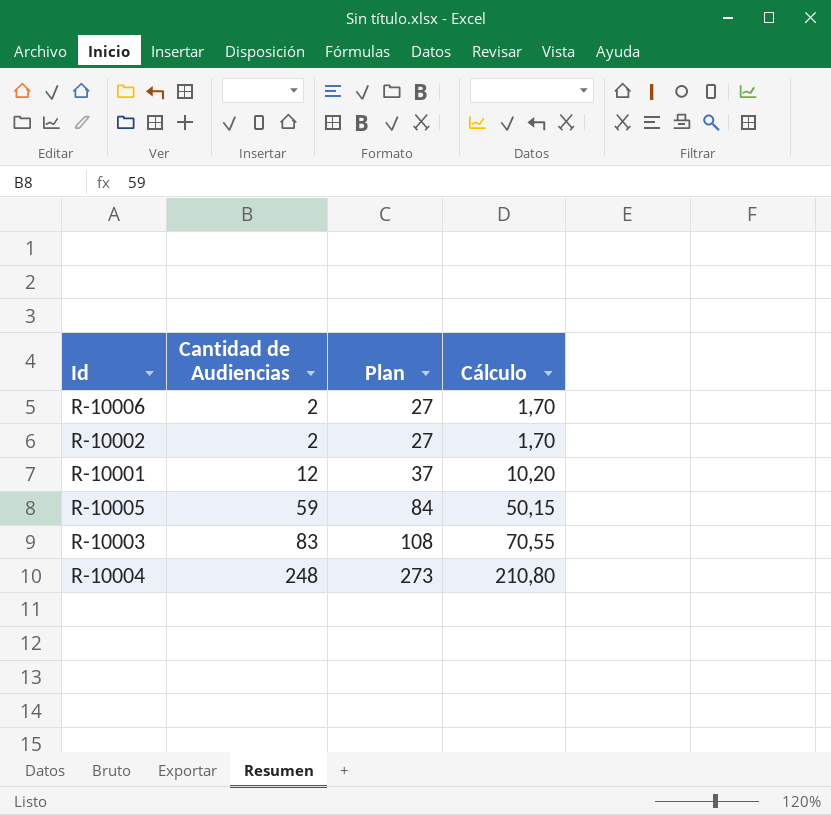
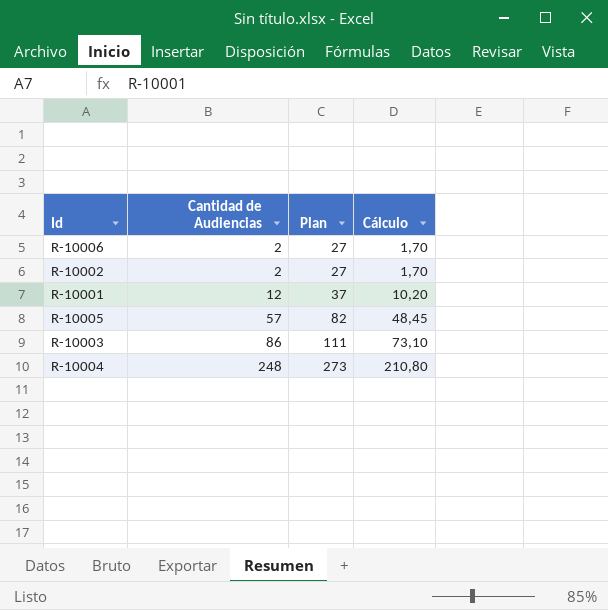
R-10005 | Cantidad de Audiencias: 59 -> 57
R-10005 | Plan: 84 -> 82
R-10005 | Cálculo: 50,15 -> 48,45
R-10003 | Cantidad de Audiencias: 83 -> 86
R-10003 | Plan: 108 -> 111
R-10003 | Cálculo: 70,55 -> 73,10

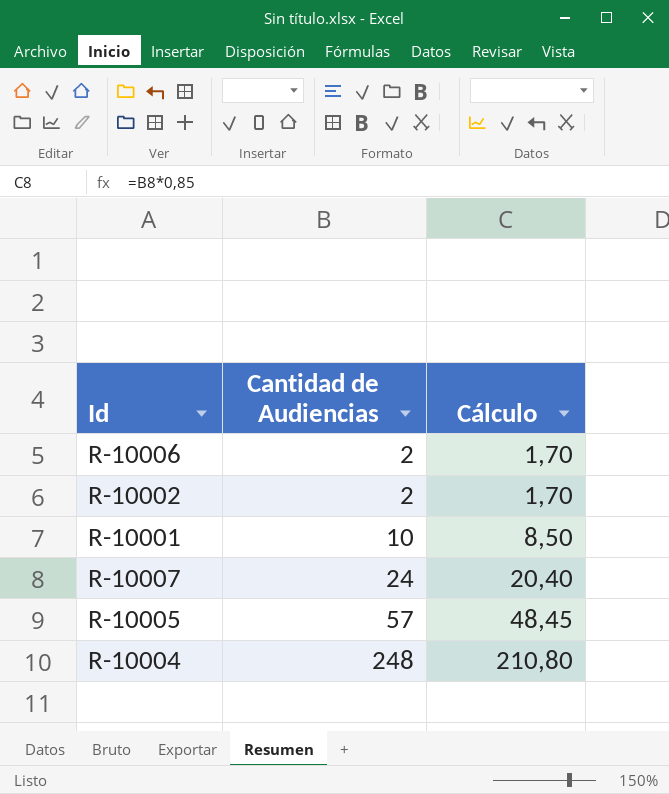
column Plan | formula: [Cantidad de Audiencias] + 25 -> none
row R-10003: 86 | 111 | 73,10 -> none
R-10001 | Cantidad de Audiencias: 12 -> 10
R-10001 | Cálculo: 10,20 -> 8,50
row R-10007: none -> 24 | 20,40

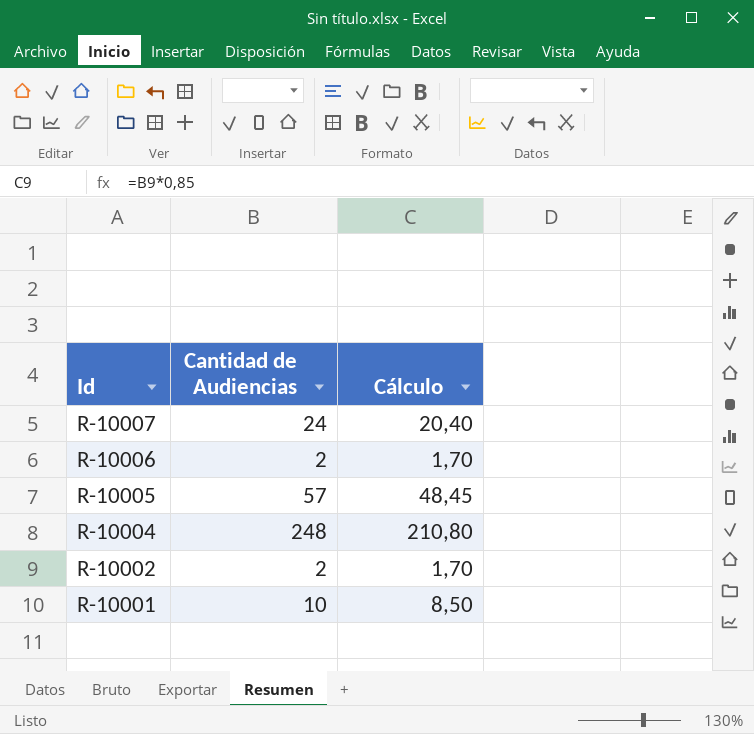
row order: Cantidad de Audiencias ascending -> Id descending

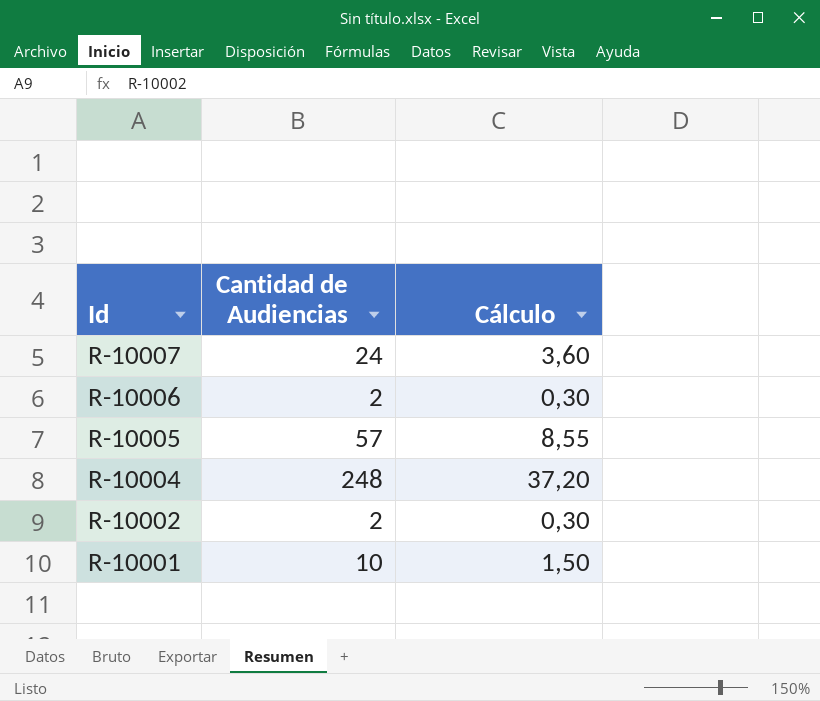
column Cálculo | formula: [Cantidad de Audiencias] * 0,85 -> [Cantidad de Audiencias] * 0,15

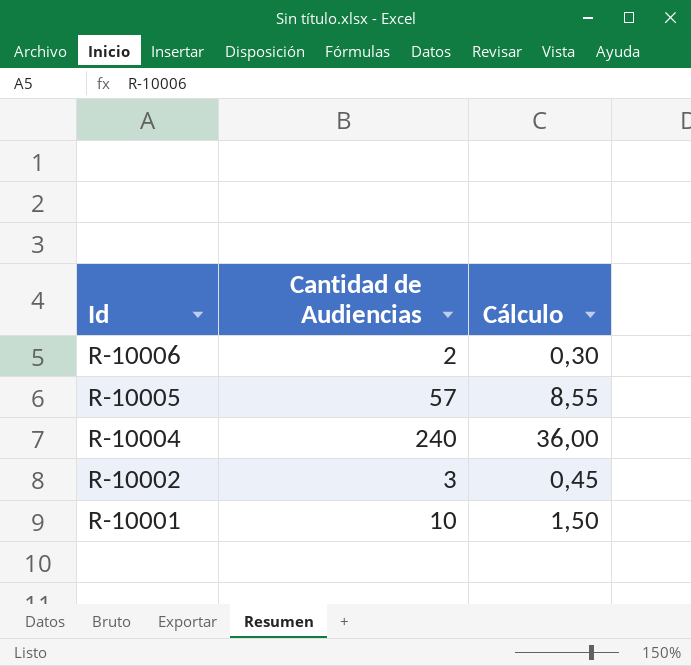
row R-10007: 24 | 3,60 -> none
R-10004 | Cantidad de Audiencias: 248 -> 240
R-10004 | Cálculo: 37,20 -> 36,00
R-10002 | Cantidad de Audiencias: 2 -> 3
R-10002 | Cálculo: 0,30 -> 0,45

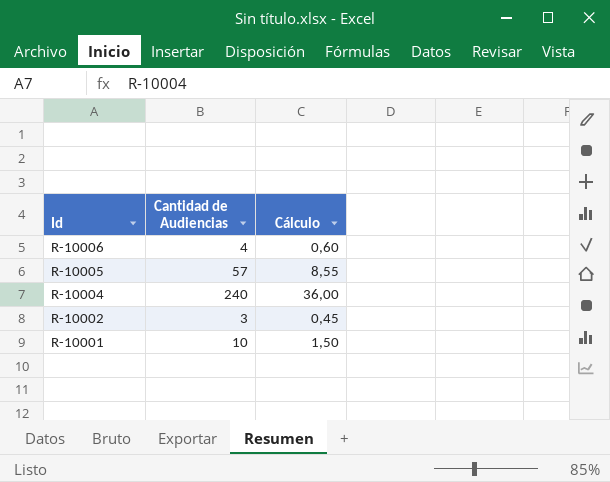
R-10006 | Cantidad de Audiencias: 2 -> 4
R-10006 | Cálculo: 0,30 -> 0,60

